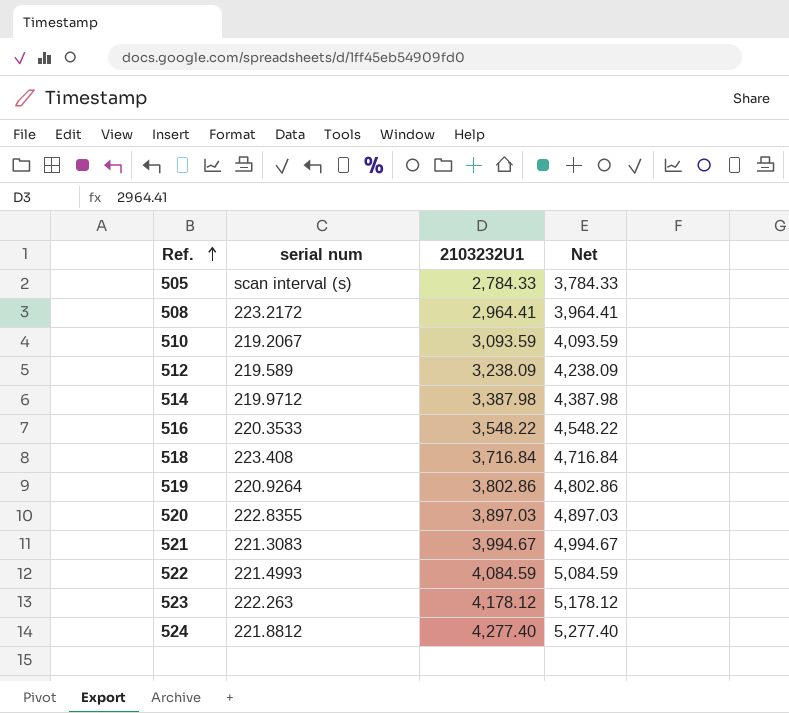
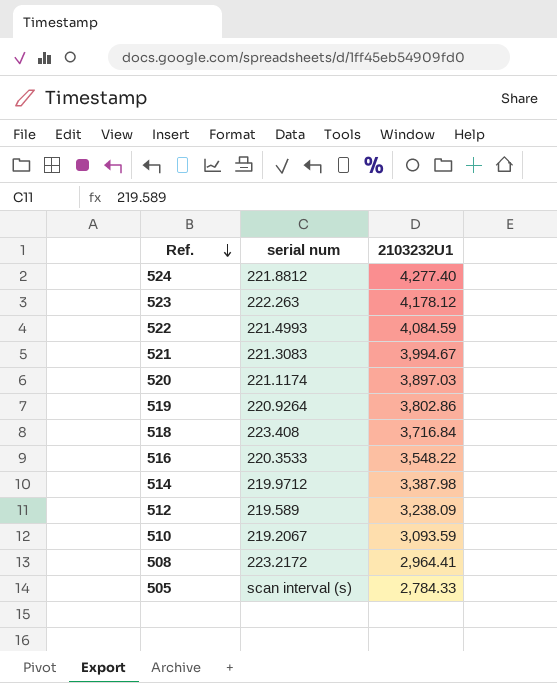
row order: Ref. ascending -> Ref. descending
column Net | formula: [2103232U1] + 1000 -> none
520 | serial num: 222.8355 -> 221.1174

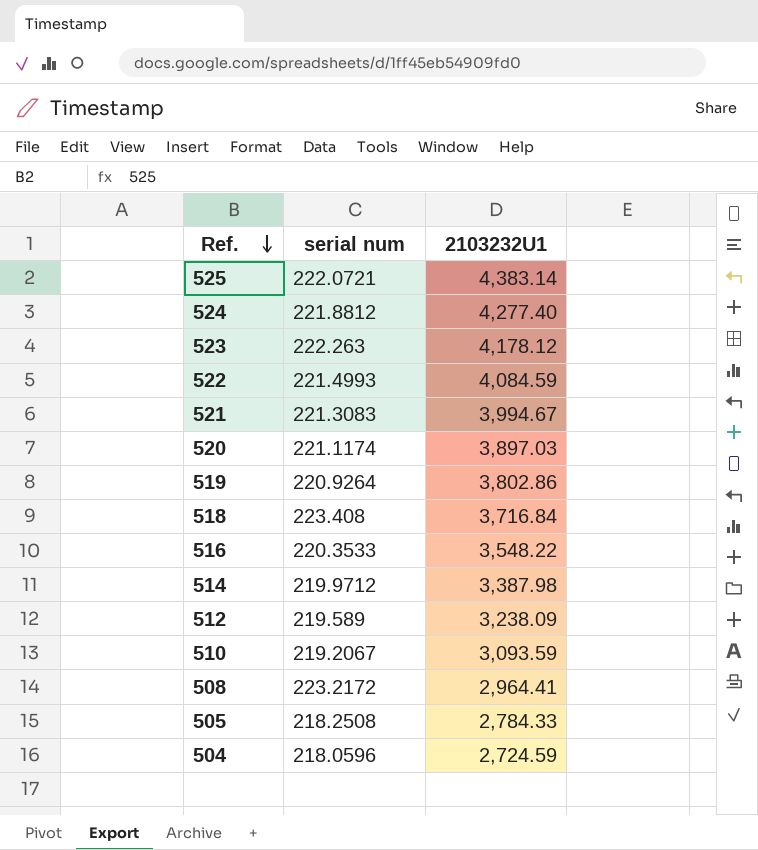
row 525: none -> 222.0721 | 4,383.14
505 | serial num: scan interval (s) -> 218.2508
row 504: none -> 218.0596 | 2,724.59

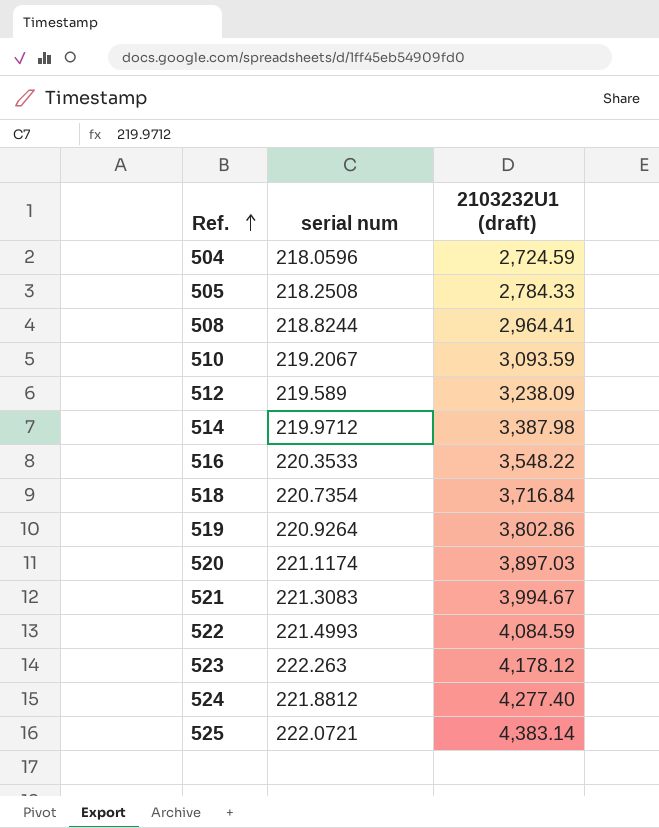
row order: Ref. descending -> Ref. ascending
column name: 2103232U1 -> 2103232U1 (draft)
508 | serial num: 223.2172 -> 218.8244
518 | serial num: 223.408 -> 220.7354

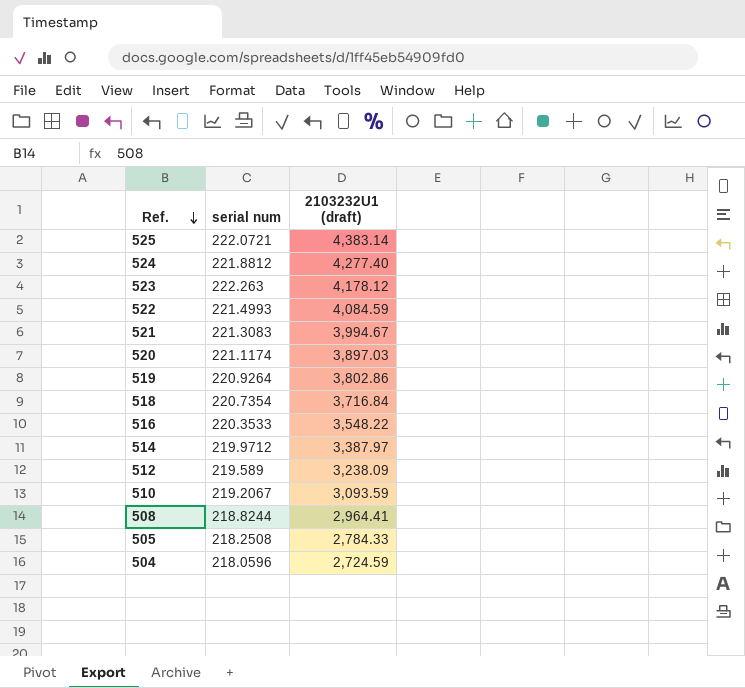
row order: Ref. ascending -> Ref. descending
514 | 2103232U1 (draft): 3,387.98 -> 3,387.97

